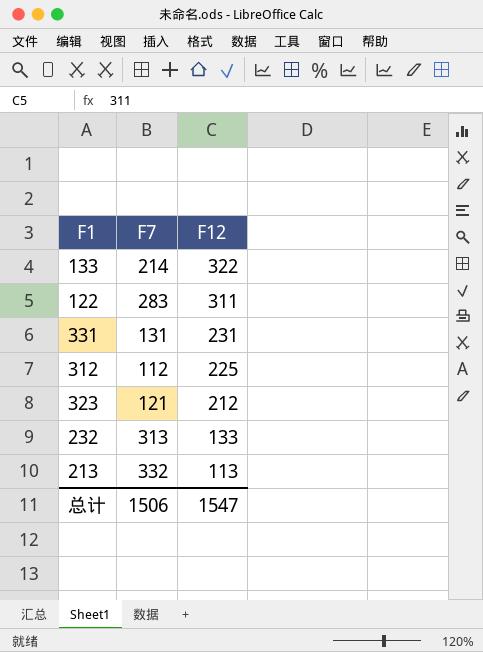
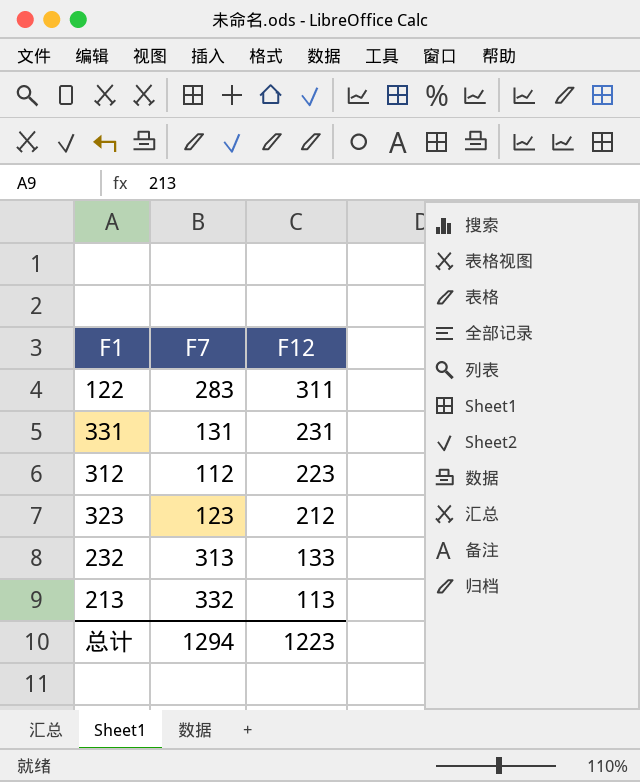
row 133: 214 | 322 -> none
312 | F12: 225 -> 223
323 | F7: 121 -> 123
总计 | F7: 1506 -> 1294
总计 | F12: 1547 -> 1223

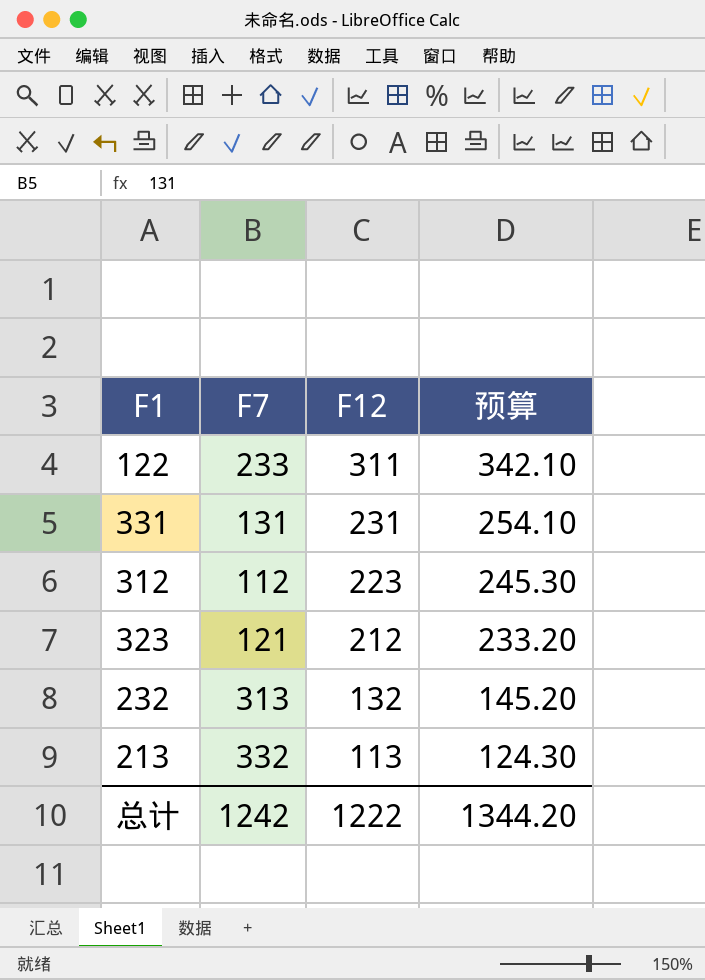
column 预算 | formula: none -> [F12] * 1.1
122 | F7: 283 -> 233
323 | F7: 123 -> 121
232 | F12: 133 -> 132
总计 | F7: 1294 -> 1242
总计 | F12: 1223 -> 1222

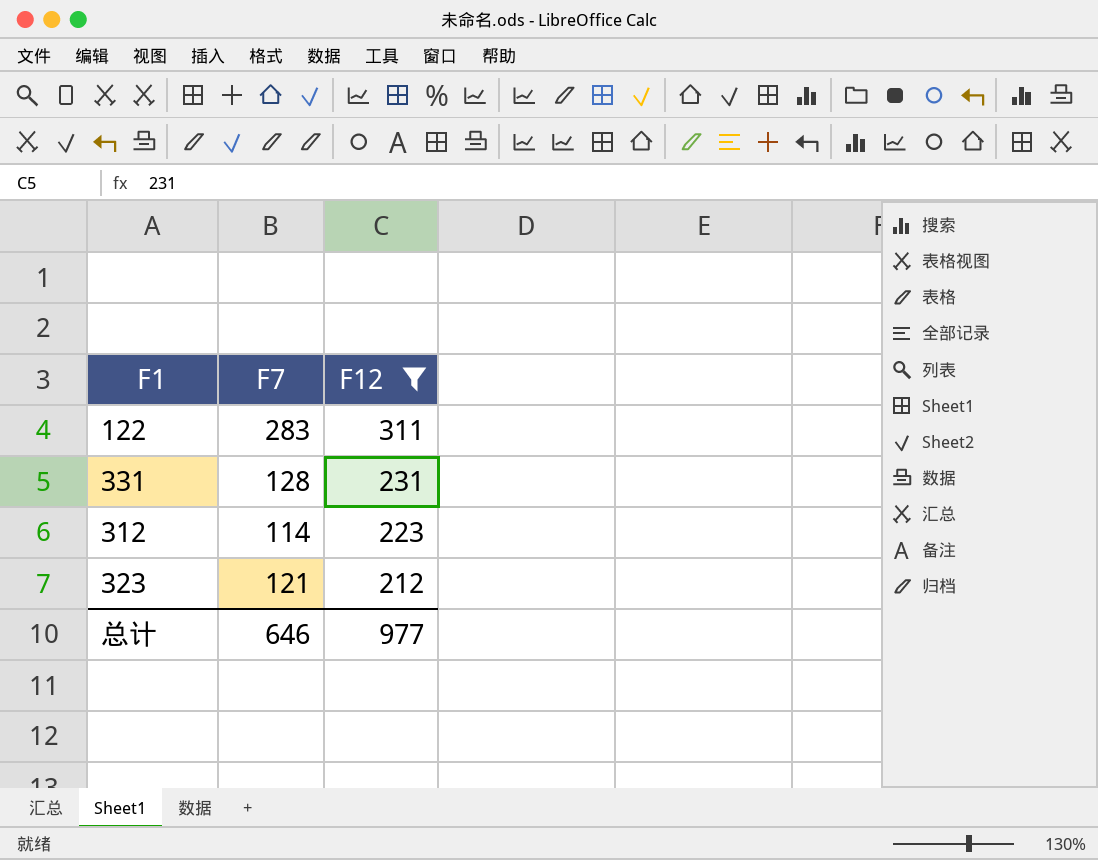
filter: none -> F12 >= 212
column 预算 | formula: [F12] * 1.1 -> none
122 | F7: 233 -> 283
331 | F7: 131 -> 128
312 | F7: 112 -> 114
总计 | F7: 1242 -> 646
总计 | F12: 1222 -> 977

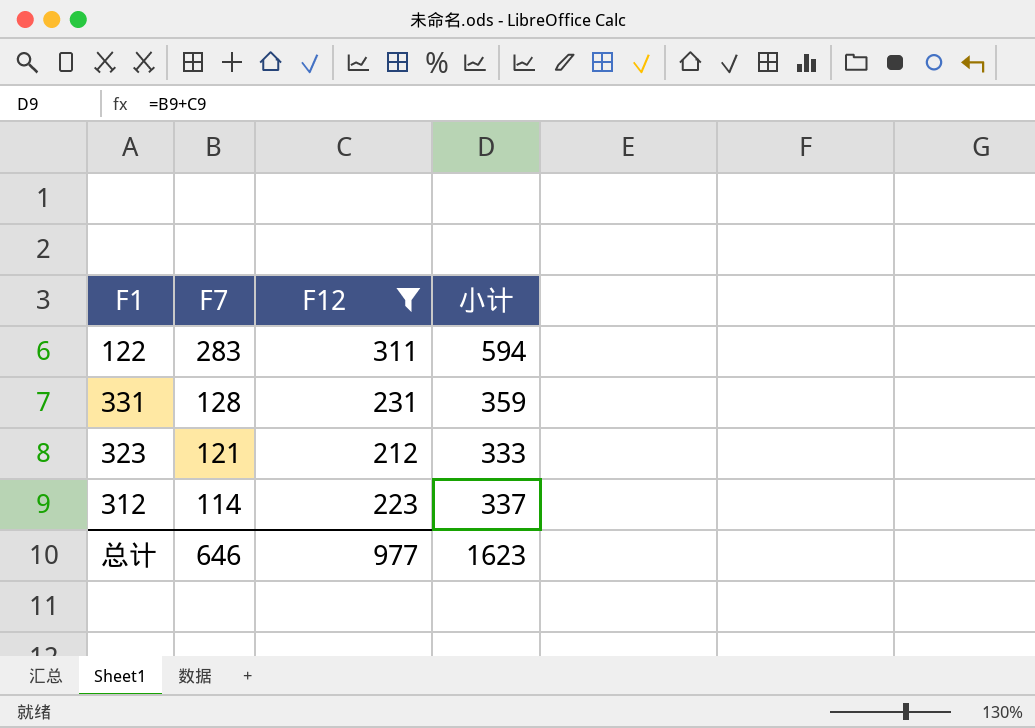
row order: F12 descending -> F7 descending
column 小计 | formula: none -> [F7] + [F12]

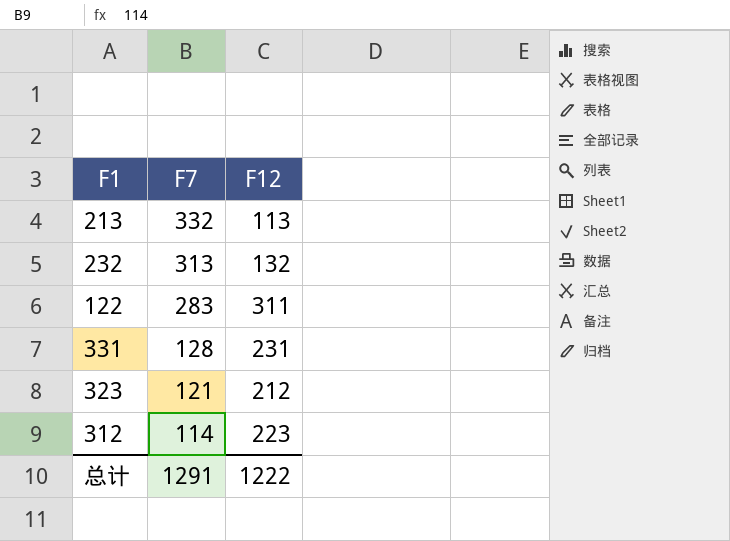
filter: F12 >= 212 -> none
column 小计 | formula: [F7] + [F12] -> none
总计 | F7: 646 -> 1291
总计 | F12: 977 -> 1222

